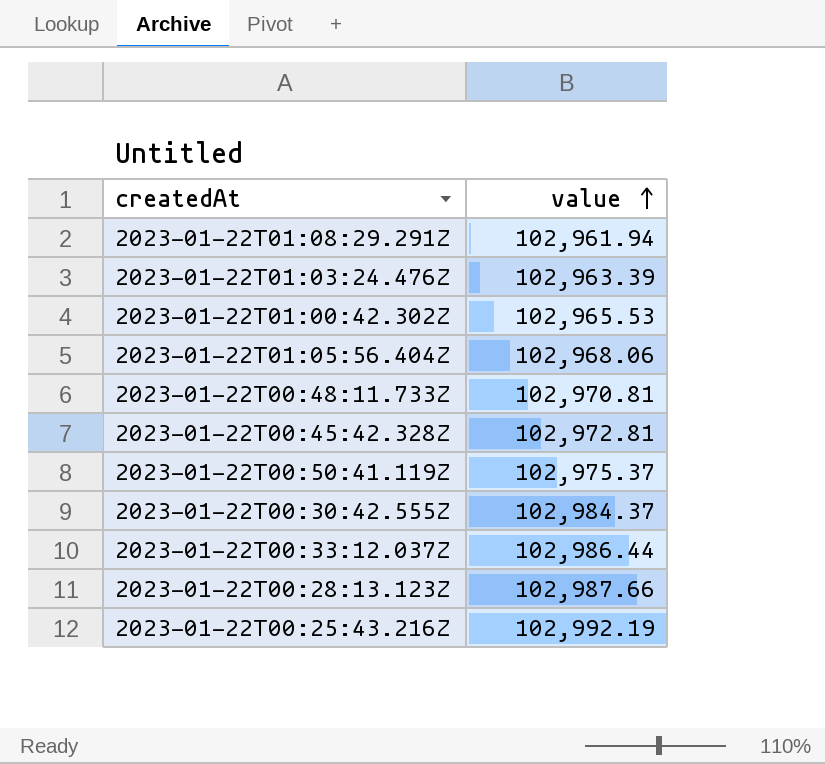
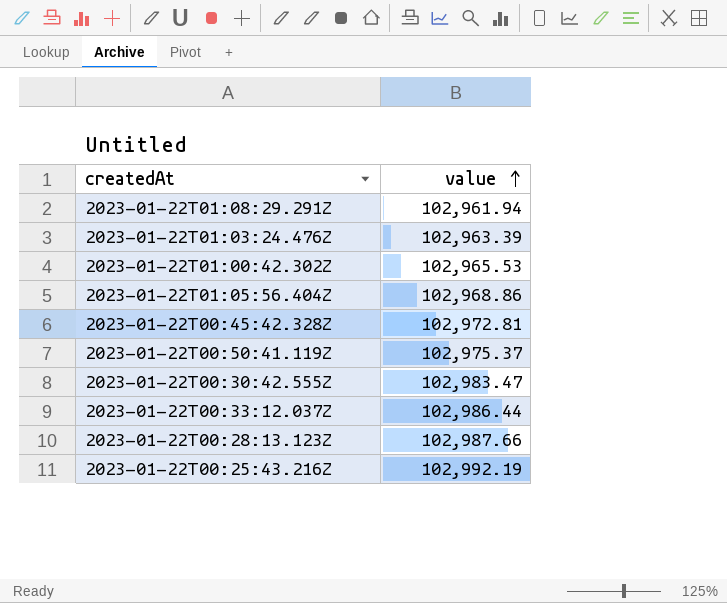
row 2023-01-22T00:48:11.733Z: 102,970.81 -> none
2023-01-22T01:05:56.404Z | value: 102,968.06 -> 102,968.86
2023-01-22T00:30:42.555Z | value: 102,984.37 -> 102,983.47

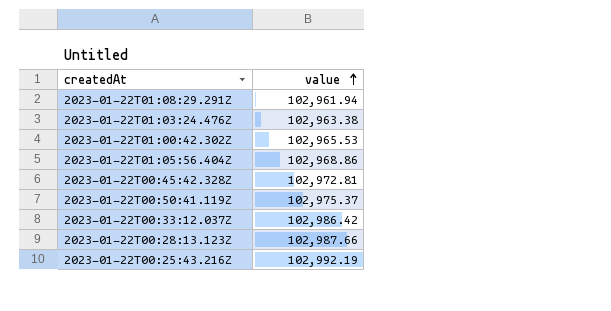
row 2023-01-22T00:30:42.555Z: 102,983.47 -> none
2023-01-22T01:03:24.476Z | value: 102,963.39 -> 102,963.38
2023-01-22T00:33:12.037Z | value: 102,986.44 -> 102,986.42

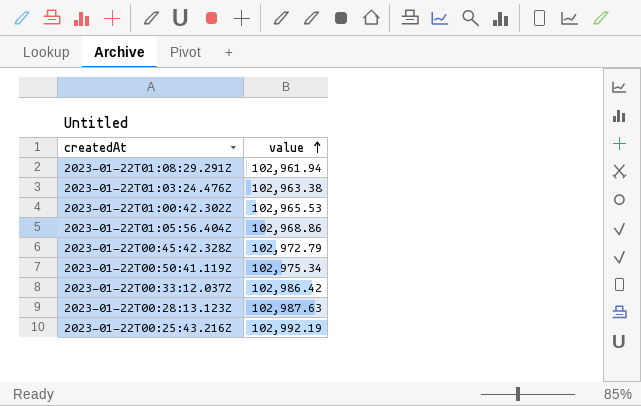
2023-01-22T00:45:42.328Z | value: 102,972.81 -> 102,972.79
2023-01-22T00:50:41.119Z | value: 102,975.37 -> 102,975.34
2023-01-22T00:28:13.123Z | value: 102,987.66 -> 102,987.63

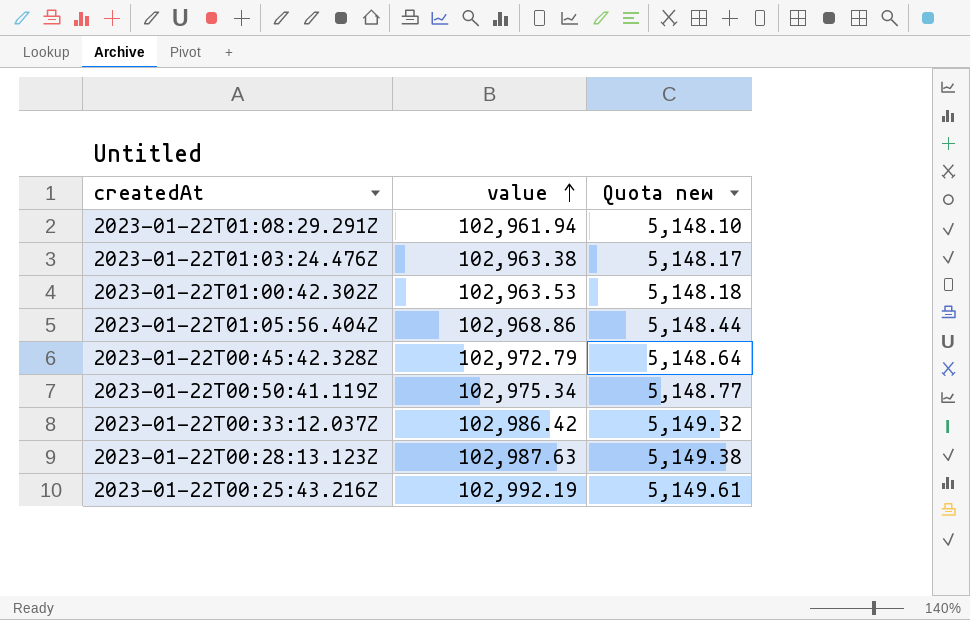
column Quota new | formula: none -> [value] * 0.05
2023-01-22T01:00:42.302Z | value: 102,965.53 -> 102,963.53

